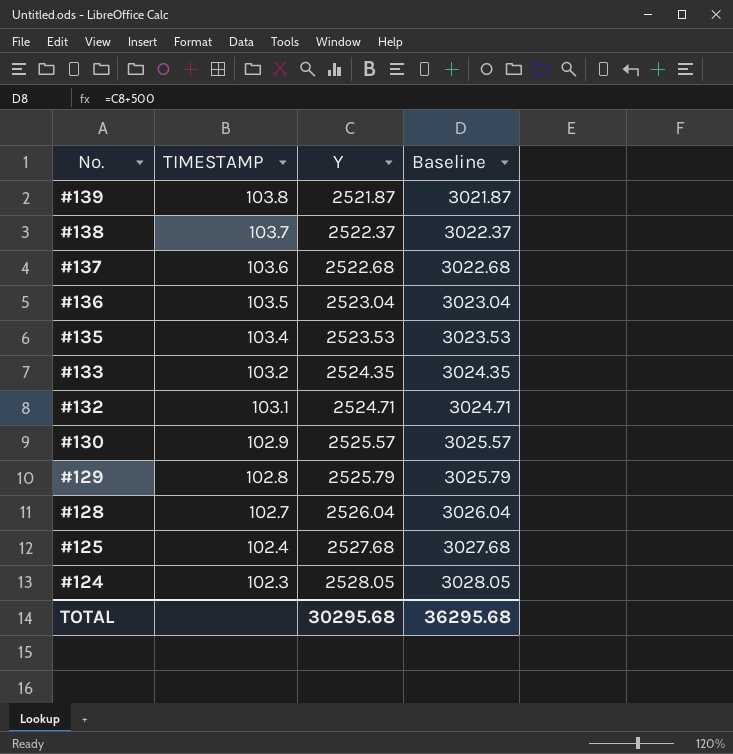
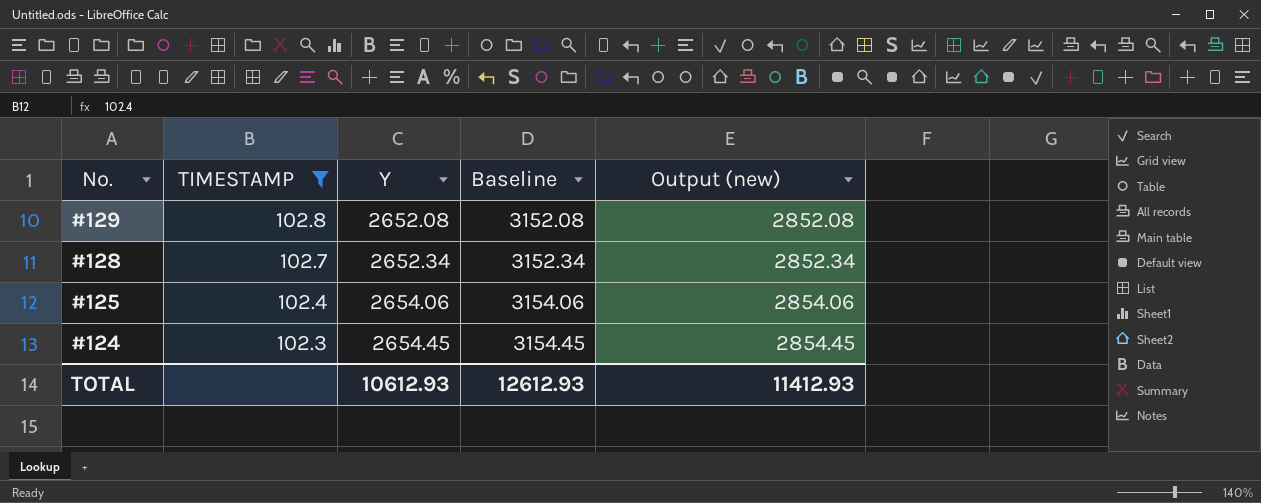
filter: none -> TIMESTAMP <= 102.8
column Output (new) | formula: none -> [Y] + 200
#129 | Y: 2525.79 -> 2652.08
#129 | Baseline: 3025.79 -> 3152.08
#128 | Y: 2526.04 -> 2652.34
#128 | Baseline: 3026.04 -> 3152.34
#125 | Y: 2527.68 -> 2654.06
#125 | Baseline: 3027.68 -> 3154.06
#124 | Y: 2528.05 -> 2654.45
#124 | Baseline: 3028.05 -> 3154.45
TOTAL | Y: 30295.68 -> 10612.93
TOTAL | Baseline: 36295.68 -> 12612.93

